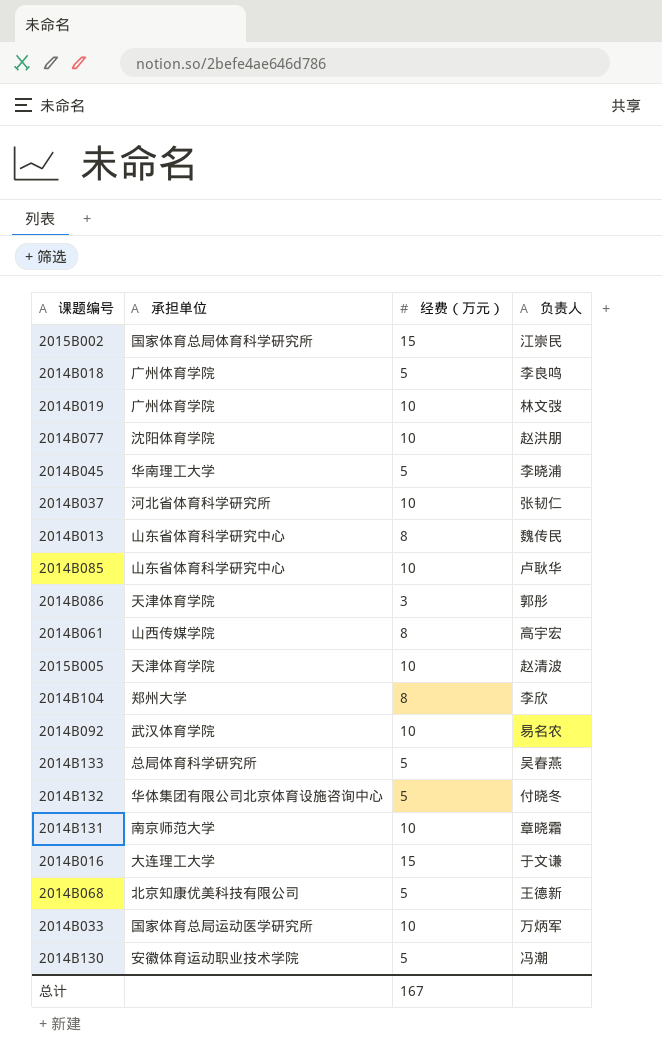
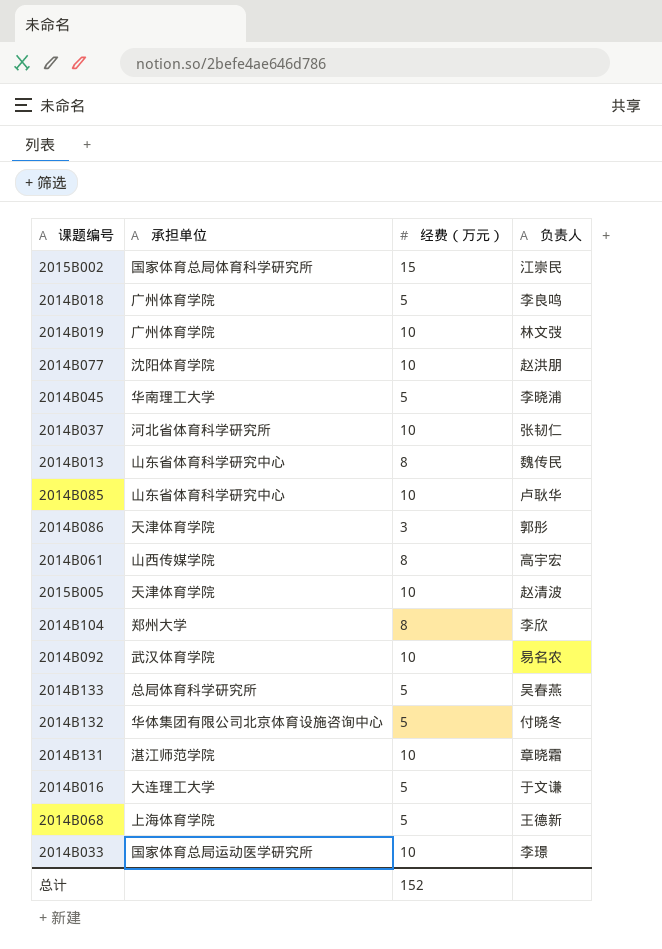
row 2014B130: 安徽体育运动职业技术学院 | 5 | 冯潮 -> none
2014B131 | 承担单位: 南京师范大学 -> 湛江师范学院
2014B016 | 经费（万元）: 15 -> 5
2014B068 | 承担单位: 北京知康优美科技有限公司 -> 上海体育学院
2014B033 | 负责人: 万炳军 -> 李璟
总计 | 经费（万元）: 167 -> 152

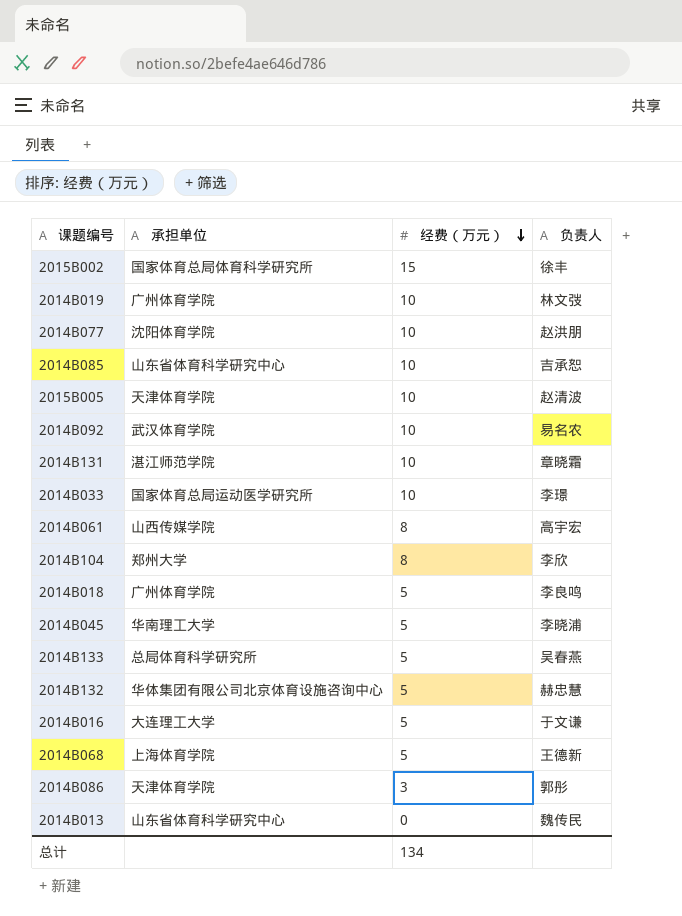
row order: none -> 经费（万元） descending
row 2014B037: 河北省体育科学研究所 | 10 | 张韧仁 -> none
2015B002 | 负责人: 江崇民 -> 徐丰
2014B085 | 负责人: 卢耿华 -> 吉承恕
2014B132 | 负责人: 付晓冬 -> 赫忠慧
2014B013 | 经费（万元）: 8 -> 0
总计 | 经费（万元）: 152 -> 134

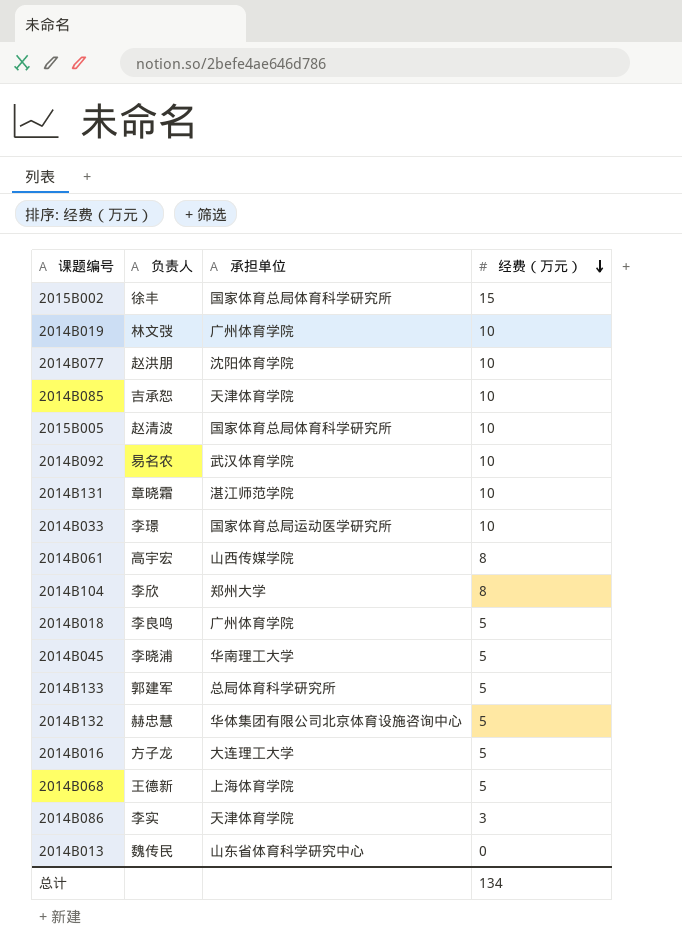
column 负责人 | position: 4 -> 2
2014B085 | 承担单位: 山东省体育科学研究中心 -> 天津体育学院
2015B005 | 承担单位: 天津体育学院 -> 国家体育总局体育科学研究所
2014B133 | 负责人: 吴春燕 -> 郭建军
2014B016 | 负责人: 于文谦 -> 方子龙
2014B086 | 负责人: 郭彤 -> 李实

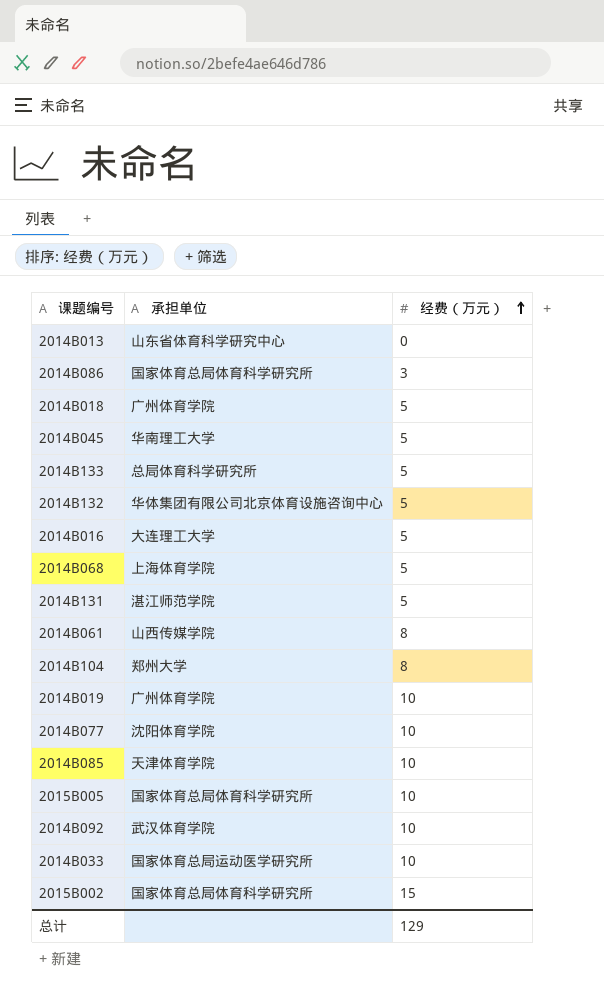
row order: 经费（万元） descending -> 经费（万元） ascending
column 负责人 | position: 2 -> none
2014B086 | 承担单位: 天津体育学院 -> 国家体育总局体育科学研究所
2014B131 | 经费（万元）: 10 -> 5
总计 | 经费（万元）: 134 -> 129

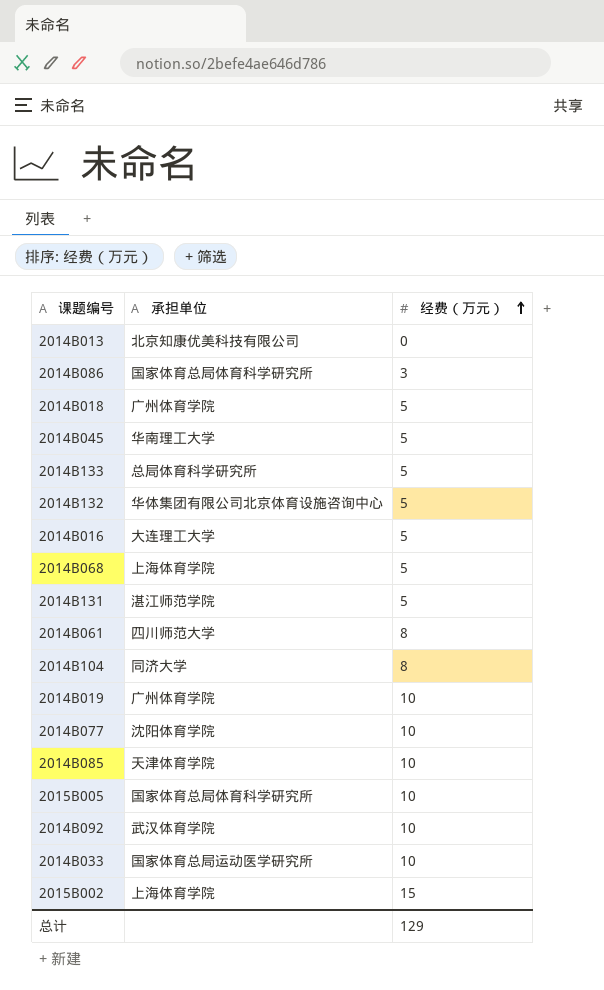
2014B013 | 承担单位: 山东省体育科学研究中心 -> 北京知康优美科技有限公司
2014B061 | 承担单位: 山西传媒学院 -> 四川师范大学
2014B104 | 承担单位: 郑州大学 -> 同济大学
2015B002 | 承担单位: 国家体育总局体育科学研究所 -> 上海体育学院

